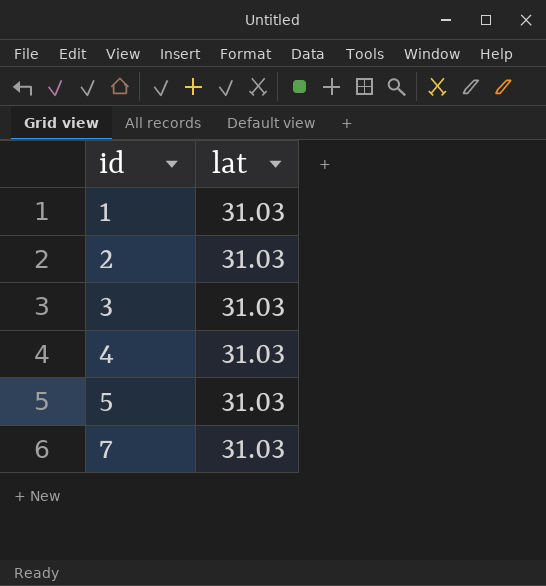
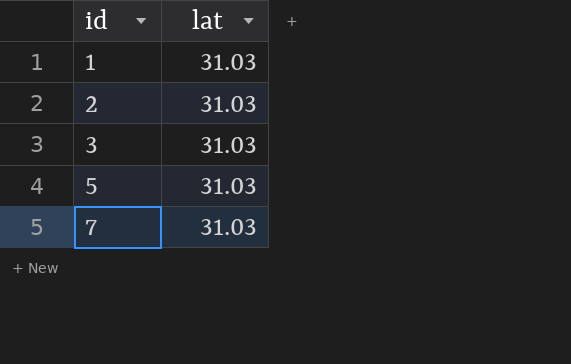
row 4: 31.03 -> none

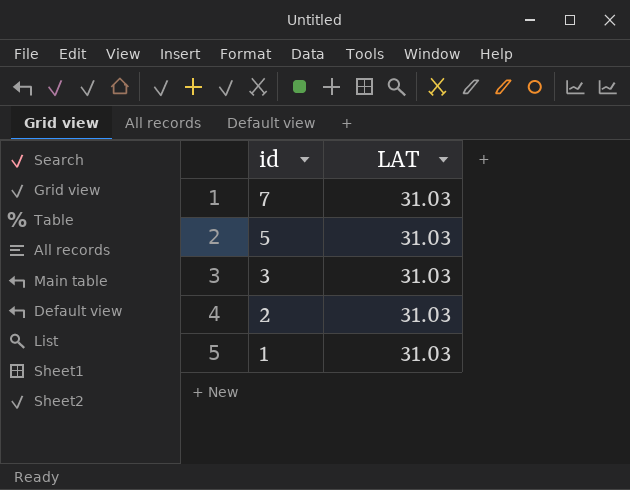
row order: id ascending -> id descending
column name: lat -> LAT

